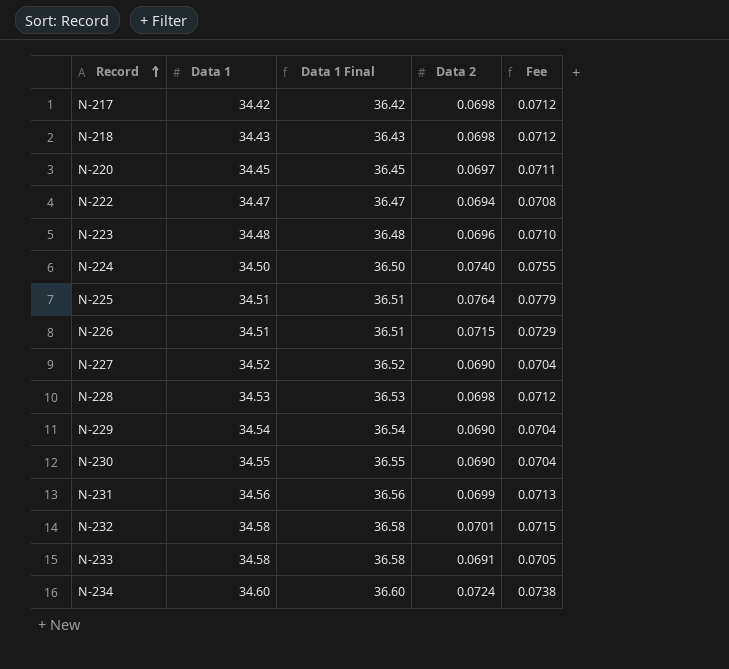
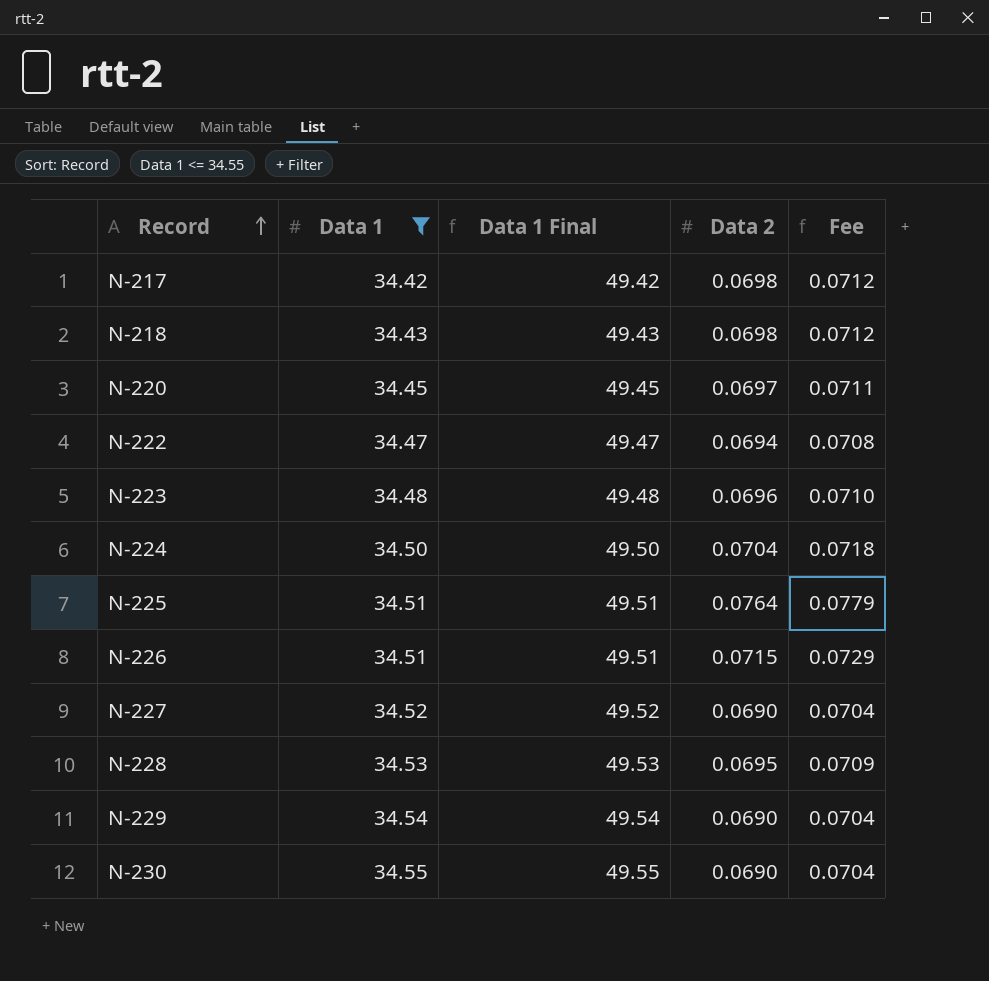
filter: none -> Data 1 <= 34.55
column Data 1 Final | formula: [Data 1] + 2 -> [Data 1] + 15
N-224 | Data 2: 0.0740 -> 0.0704
N-224 | Fee: 0.0755 -> 0.0718
N-228 | Data 2: 0.0698 -> 0.0695
N-228 | Fee: 0.0712 -> 0.0709

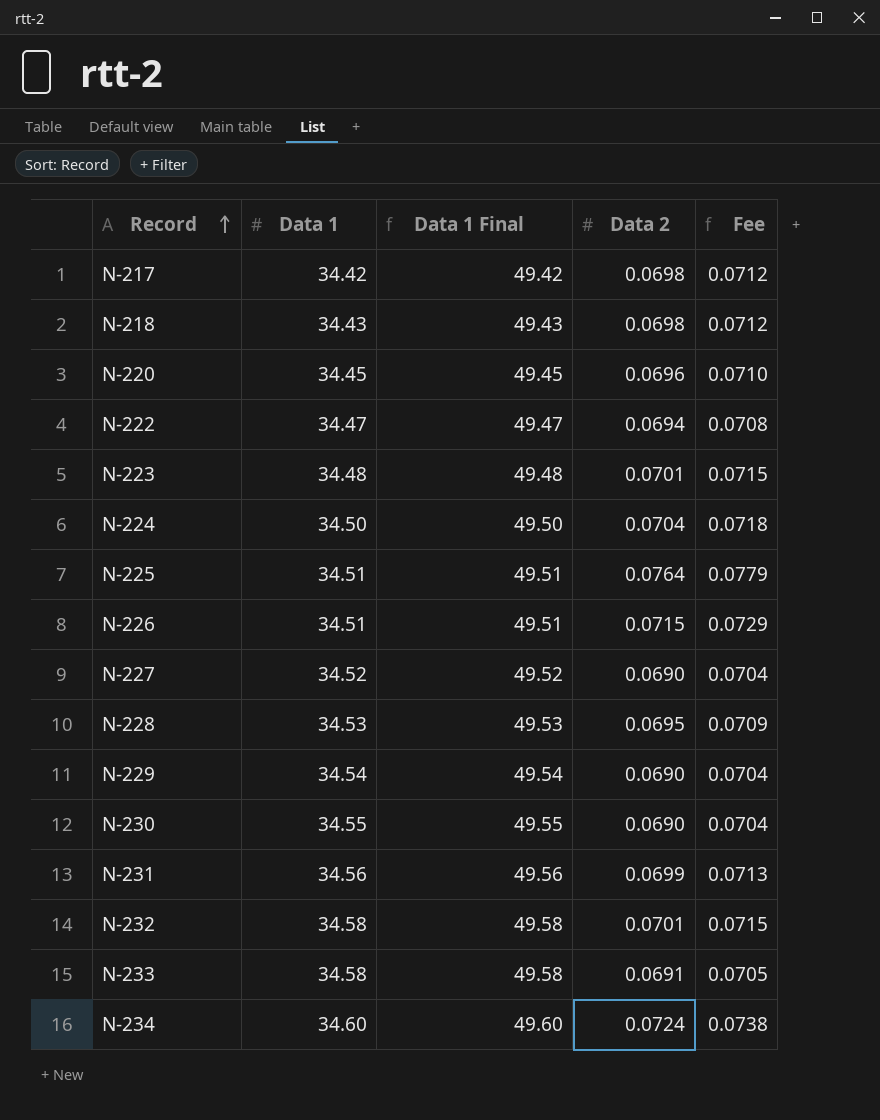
filter: Data 1 <= 34.55 -> none
N-220 | Data 2: 0.0697 -> 0.0696
N-220 | Fee: 0.0711 -> 0.0710
N-223 | Data 2: 0.0696 -> 0.0701
N-223 | Fee: 0.0710 -> 0.0715

